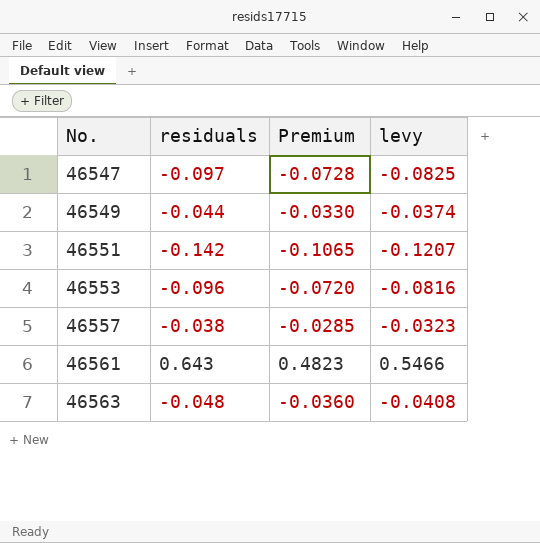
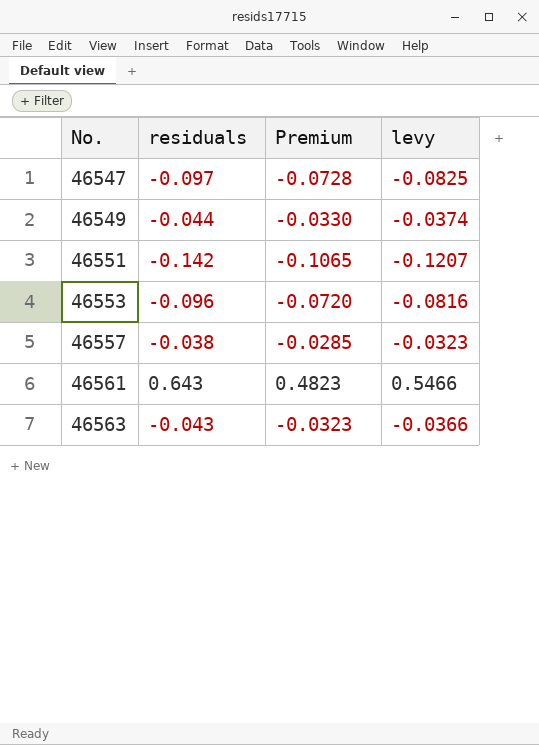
46563 | residuals: -0.048 -> -0.043
46563 | Premium: -0.0360 -> -0.0323
46563 | levy: -0.0408 -> -0.0366

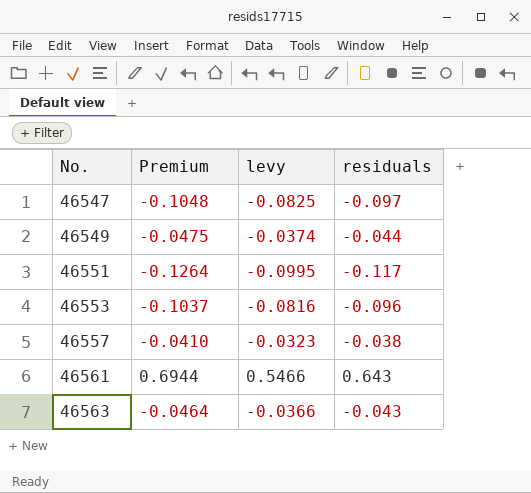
column Premium | formula: [residuals] * 0.75 -> [residuals] * 1.08
column residuals | position: 2 -> 4
46551 | levy: -0.1207 -> -0.0995
46551 | residuals: -0.142 -> -0.117

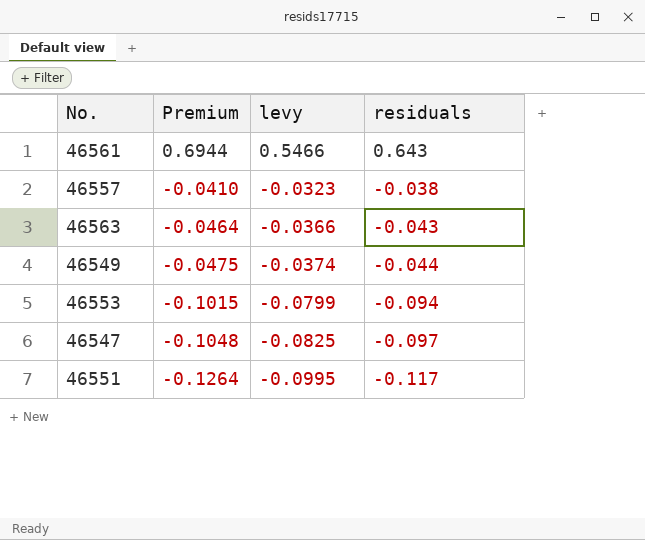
row order: No. ascending -> Premium descending
46553 | Premium: -0.1037 -> -0.1015
46553 | levy: -0.0816 -> -0.0799
46553 | residuals: -0.096 -> -0.094

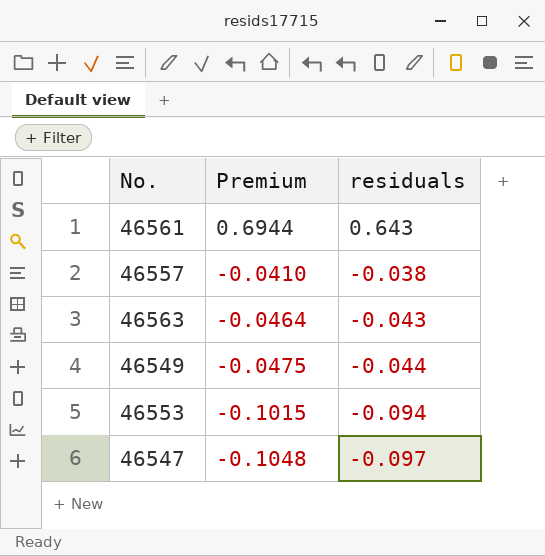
column levy | formula: [residuals] * 0.85 -> none
row 46551: -0.1264 | -0.0995 | -0.117 -> none

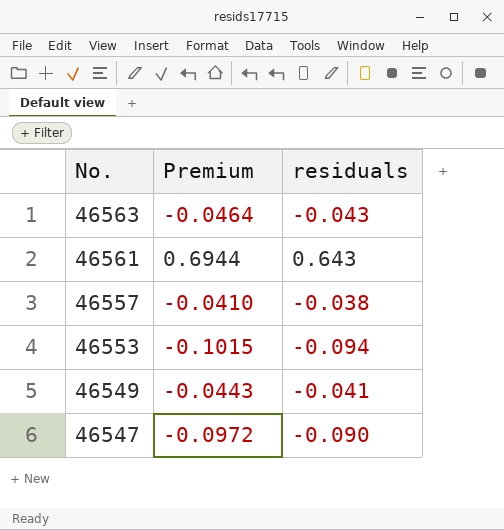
row order: Premium descending -> No. descending
46549 | Premium: -0.0475 -> -0.0443
46549 | residuals: -0.044 -> -0.041
46547 | Premium: -0.1048 -> -0.0972
46547 | residuals: -0.097 -> -0.090

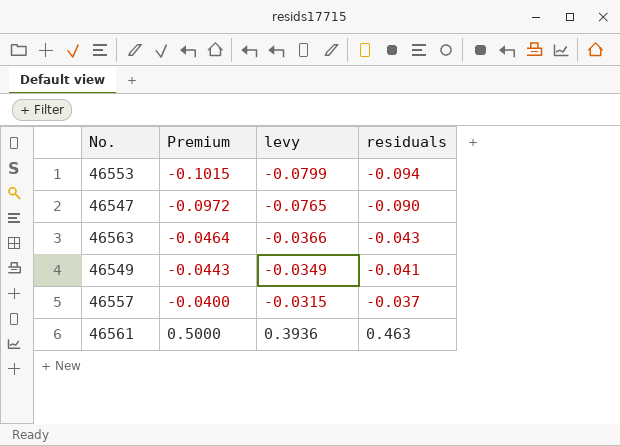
row order: No. descending -> Premium ascending
column levy | formula: none -> [residuals] * 0.85
46557 | Premium: -0.0410 -> -0.0400
46557 | residuals: -0.038 -> -0.037
46561 | Premium: 0.6944 -> 0.5000
46561 | residuals: 0.643 -> 0.463

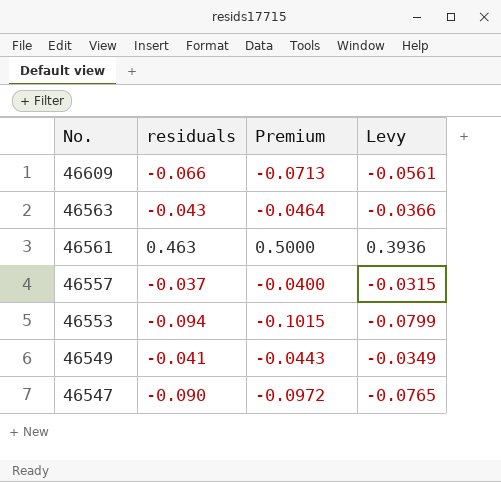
row order: Premium ascending -> No. descending
column residuals | position: 4 -> 2
column name: levy -> Levy
row 46609: none -> -0.066 | -0.0713 | -0.0561

